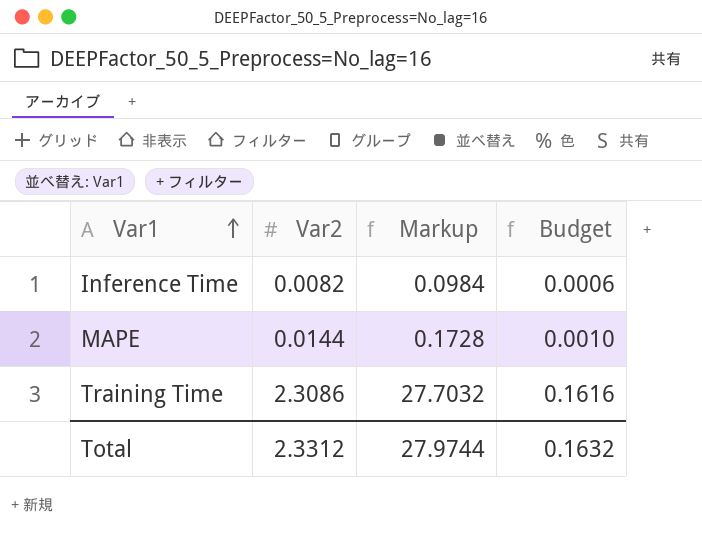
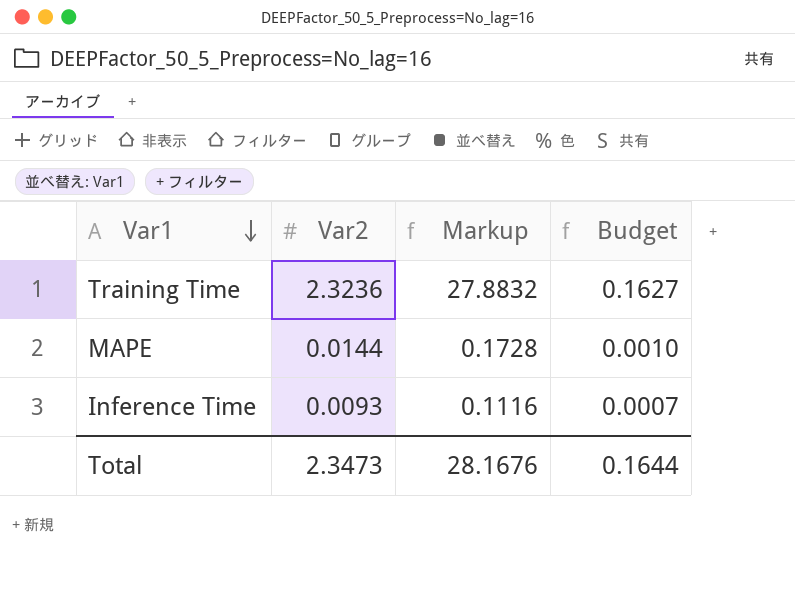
row order: Var1 ascending -> Var1 descending
Training Time | Var2: 2.3086 -> 2.3236
Training Time | Markup: 27.7032 -> 27.8832
Training Time | Budget: 0.1616 -> 0.1627
Inference Time | Var2: 0.0082 -> 0.0093
Inference Time | Markup: 0.0984 -> 0.1116
Inference Time | Budget: 0.0006 -> 0.0007
Total | Var2: 2.3312 -> 2.3473
Total | Markup: 27.9744 -> 28.1676
Total | Budget: 0.1632 -> 0.1644

